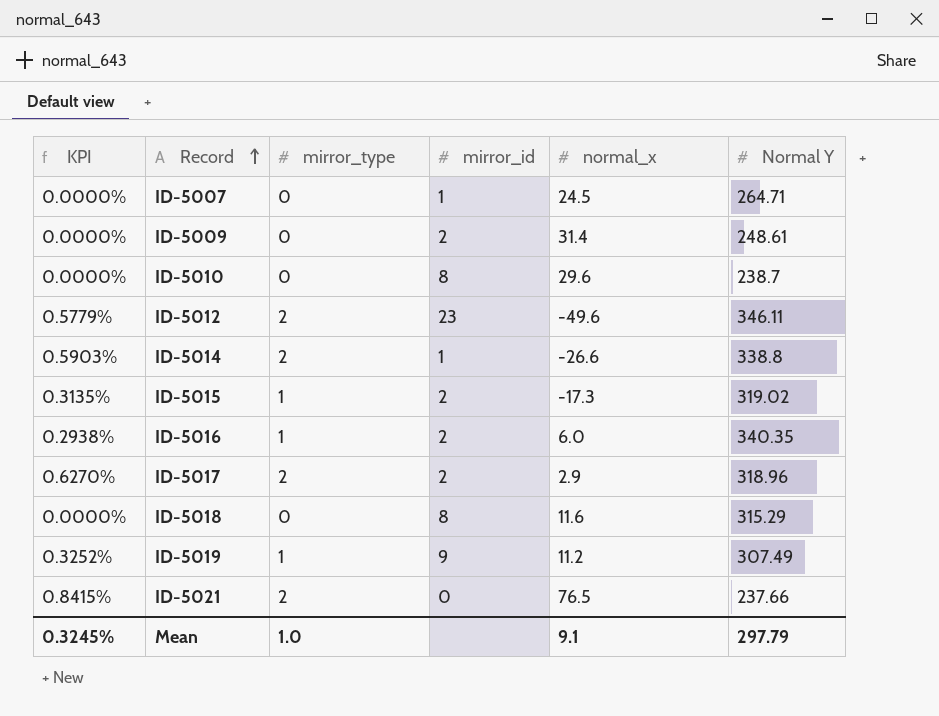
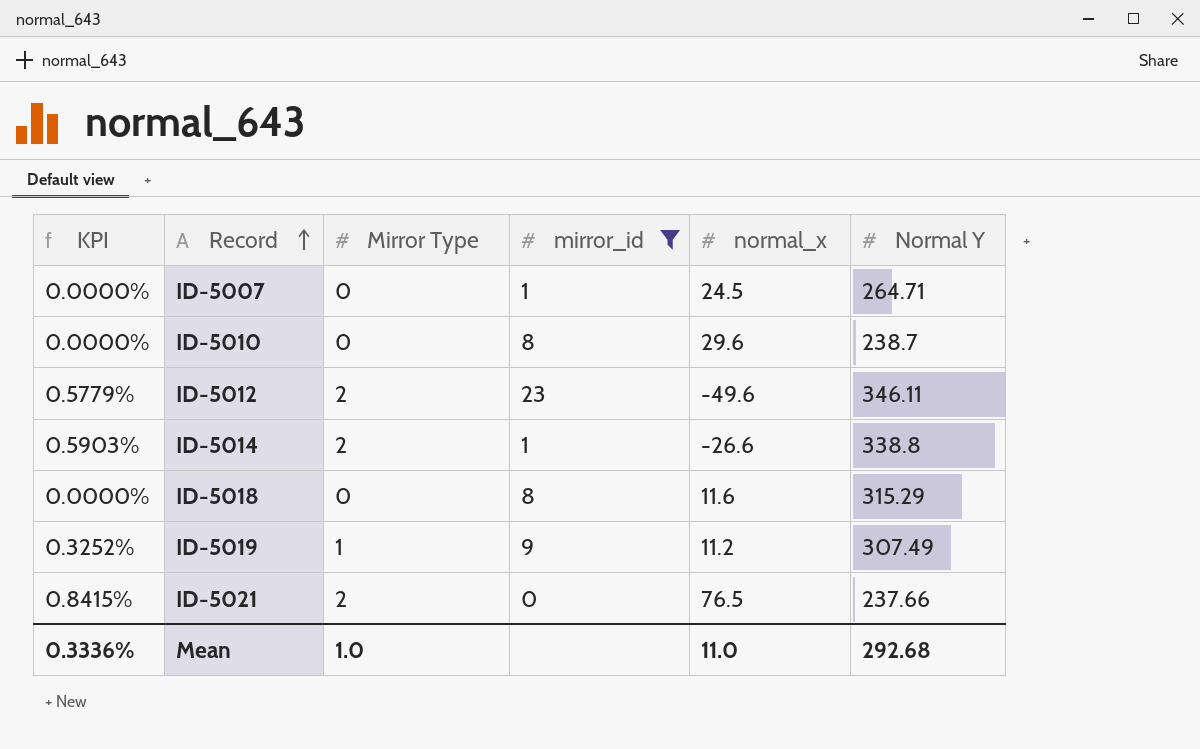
filter: none -> mirror_id != 2
column name: mirror_type -> Mirror Type
Mean | KPI: 0.3245% -> 0.3336%
Mean | normal_x: 9.1 -> 11.0
Mean | Normal Y: 297.79 -> 292.68

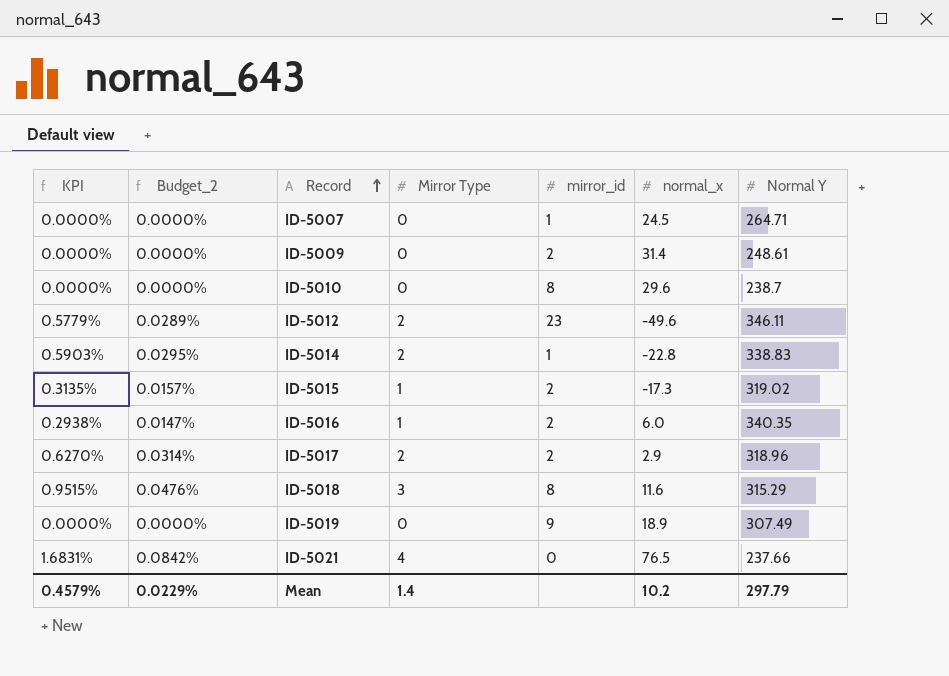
filter: mirror_id != 2 -> none
column Budget_2 | formula: none -> [KPI] * 0.05
ID-5014 | normal_x: -26.6 -> -22.8
ID-5014 | Normal Y: 338.8 -> 338.83
ID-5018 | KPI: 0.0000% -> 0.9515%
ID-5018 | Mirror Type: 0 -> 3
ID-5019 | KPI: 0.3252% -> 0.0000%
ID-5019 | Mirror Type: 1 -> 0
ID-5019 | normal_x: 11.2 -> 18.9
ID-5021 | KPI: 0.8415% -> 1.6831%
ID-5021 | Mirror Type: 2 -> 4
Mean | KPI: 0.3336% -> 0.4579%
Mean | Mirror Type: 1.0 -> 1.4
Mean | normal_x: 11.0 -> 10.2
Mean | Normal Y: 292.68 -> 297.79

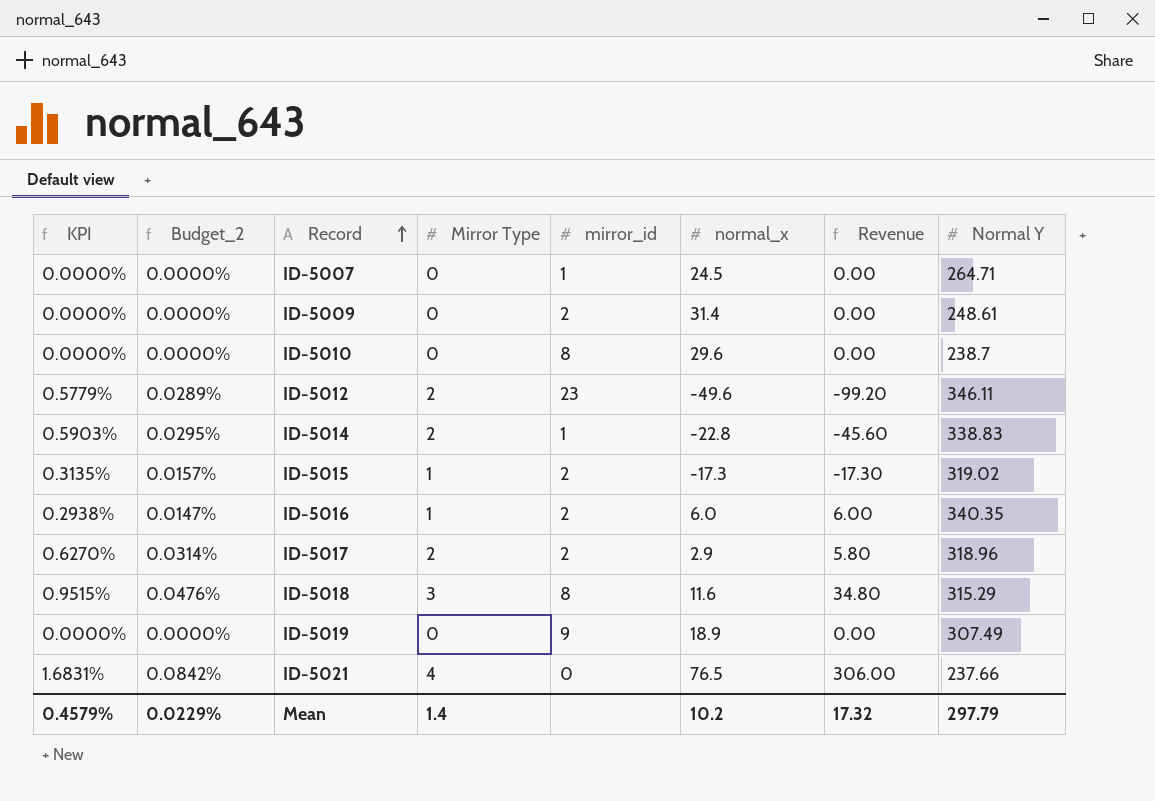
column Revenue | formula: none -> [Mirror Type] * [normal_x]

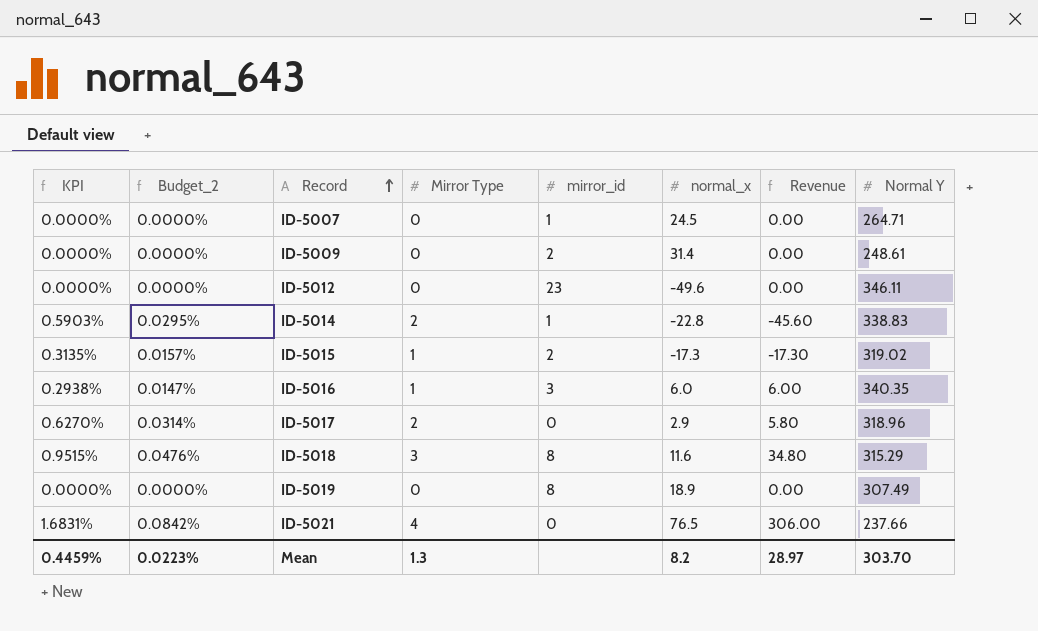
row ID-5010: 0.0000% | 0.0000% | 0 | 8 | 29.6 | 0.00 | 238.7 -> none
ID-5012 | KPI: 0.5779% -> 0.0000%
ID-5012 | Budget_2: 0.0289% -> 0.0000%
ID-5012 | Mirror Type: 2 -> 0
ID-5012 | Revenue: -99.20 -> 0.00
ID-5016 | mirror_id: 2 -> 3
ID-5017 | mirror_id: 2 -> 0
ID-5019 | mirror_id: 9 -> 8
Mean | KPI: 0.4579% -> 0.4459%
Mean | Budget_2: 0.0229% -> 0.0223%
Mean | Mirror Type: 1.4 -> 1.3
Mean | normal_x: 10.2 -> 8.2
Mean | Revenue: 17.32 -> 28.97
Mean | Normal Y: 297.79 -> 303.70

